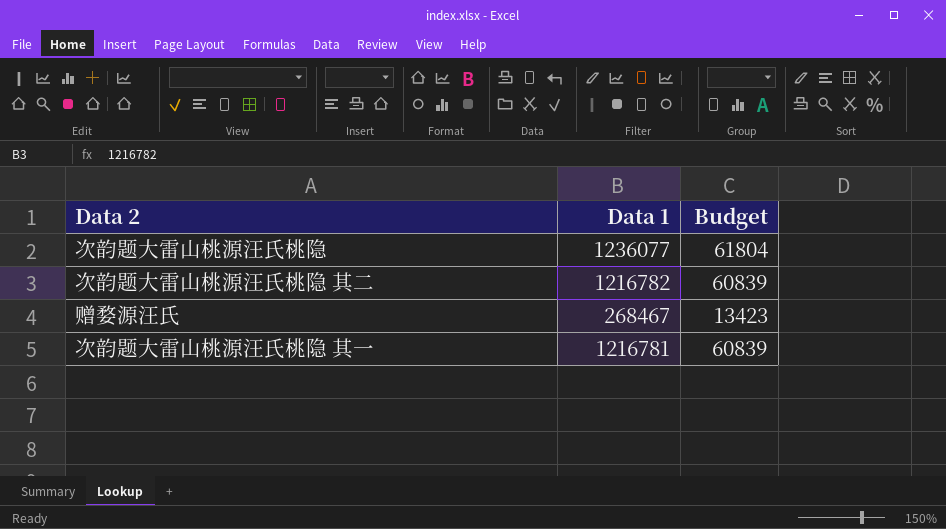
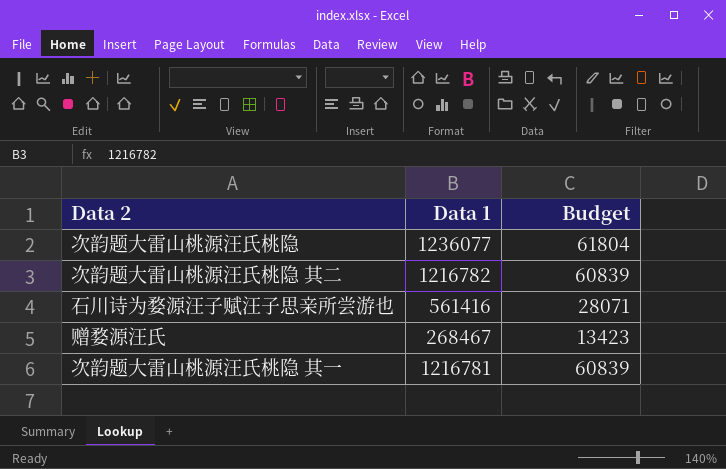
row 石川诗为婺源汪子赋汪子思亲所尝游也: none -> 561416 | 28071

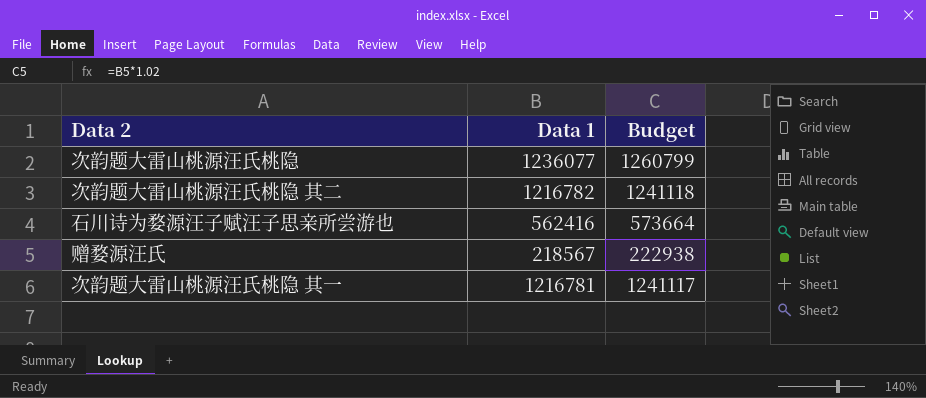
column Budget | formula: [Data 1] * 0.05 -> [Data 1] * 1.02
石川诗为婺源汪子赋汪子思亲所尝游也 | Data 1: 561416 -> 562416
赠婺源汪氏 | Data 1: 268467 -> 218567

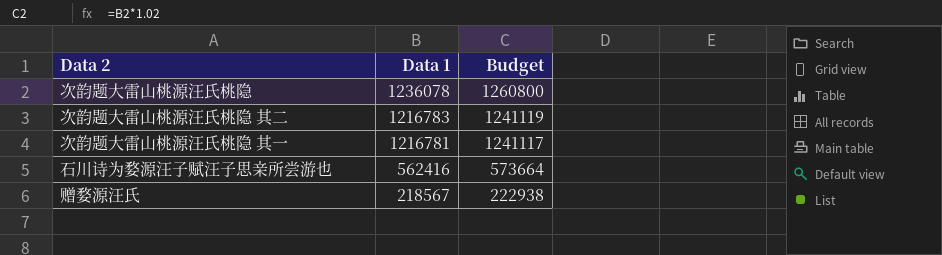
row order: none -> Data 1 descending
次韵题大雷山桃源汪氏桃隐 | Data 1: 1236077 -> 1236078
次韵题大雷山桃源汪氏桃隐 | Budget: 1260799 -> 1260800
次韵题大雷山桃源汪氏桃隐 其二 | Data 1: 1216782 -> 1216783
次韵题大雷山桃源汪氏桃隐 其二 | Budget: 1241118 -> 1241119

